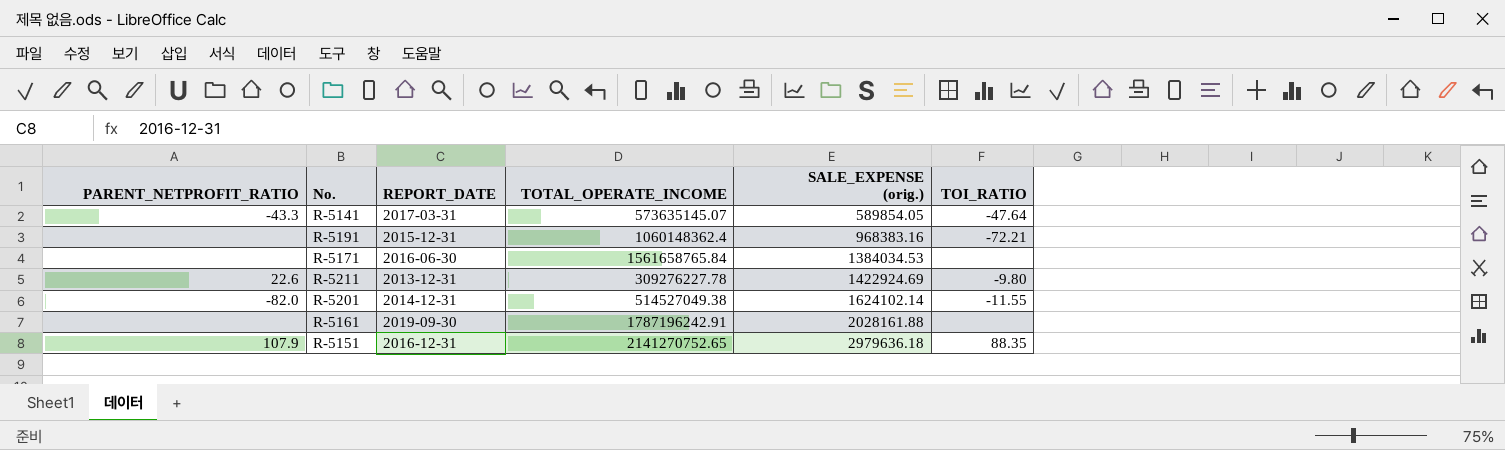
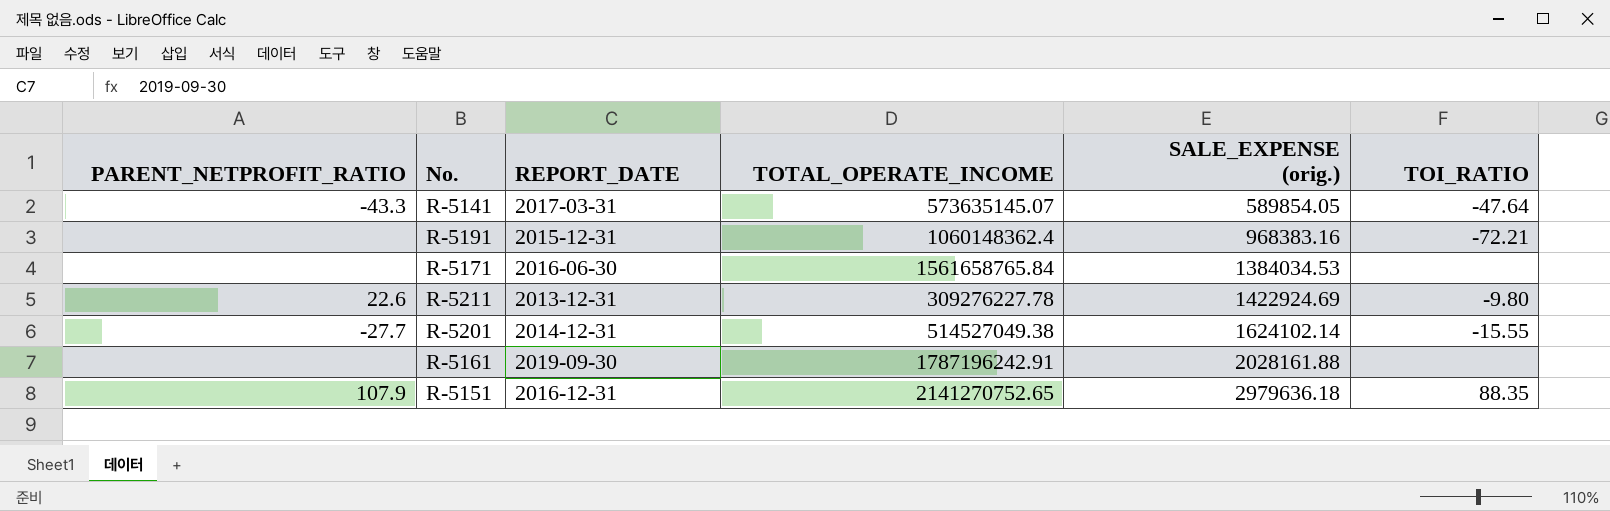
R-5201 | PARENT_NETPROFIT_RATIO: -82.0 -> -27.7
R-5201 | TOI_RATIO: -11.55 -> -15.55

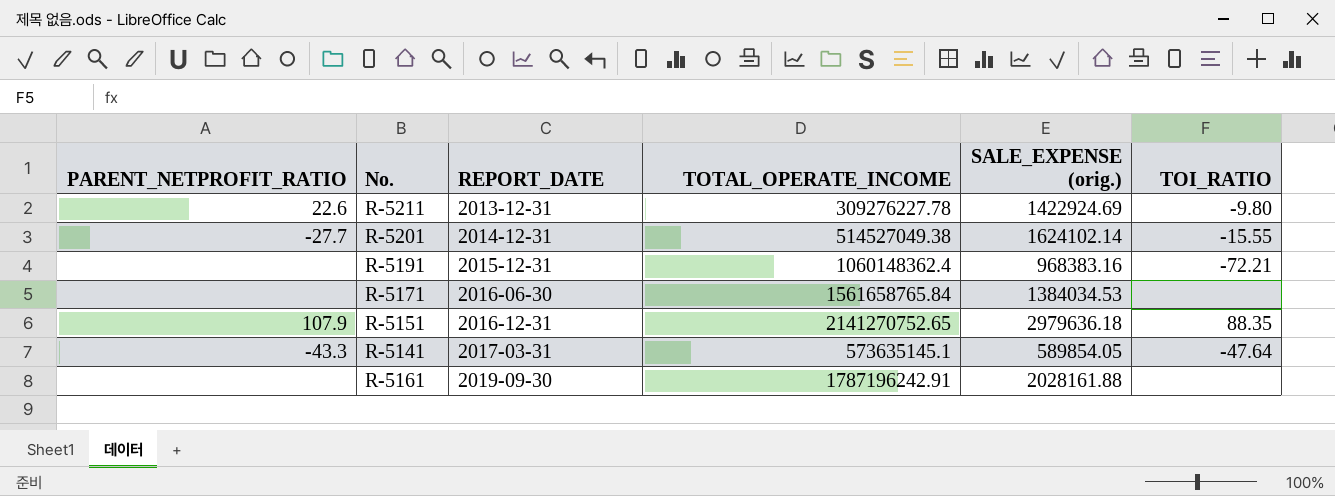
row order: SALE_EXPENSE (orig.) ascending -> REPORT_DATE ascending
R-5141 | TOTAL_OPERATE_INCOME: 573635145.07 -> 573635145.1

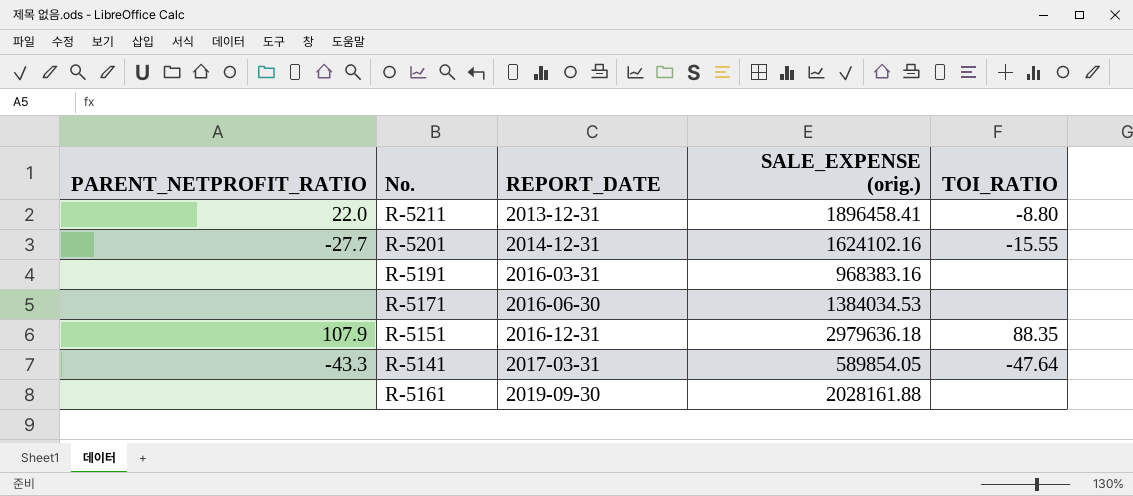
column TOTAL_OPERATE_INCOME | position: 4 -> none
R-5211 | PARENT_NETPROFIT_RATIO: 22.6 -> 22.0
R-5211 | SALE_EXPENSE (orig.): 1422924.69 -> 1896458.41
R-5211 | TOI_RATIO: -9.80 -> -8.80
R-5201 | SALE_EXPENSE (orig.): 1624102.14 -> 1624102.16
R-5191 | REPORT_DATE: 2015-12-31 -> 2016-03-31
R-5191 | TOI_RATIO: -72.21 -> none

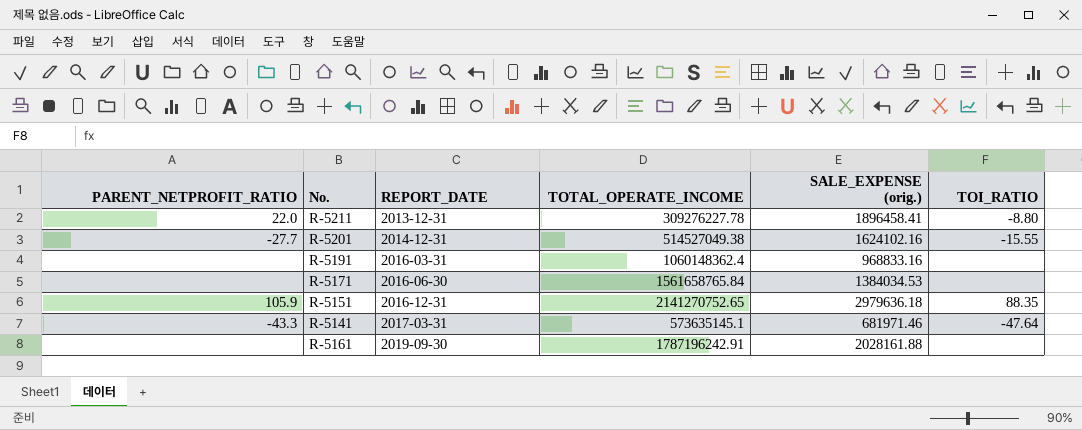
column TOTAL_OPERATE_INCOME | position: none -> 4
R-5191 | SALE_EXPENSE (orig.): 968383.16 -> 968833.16
R-5151 | PARENT_NETPROFIT_RATIO: 107.9 -> 105.9
R-5141 | SALE_EXPENSE (orig.): 589854.05 -> 681971.46

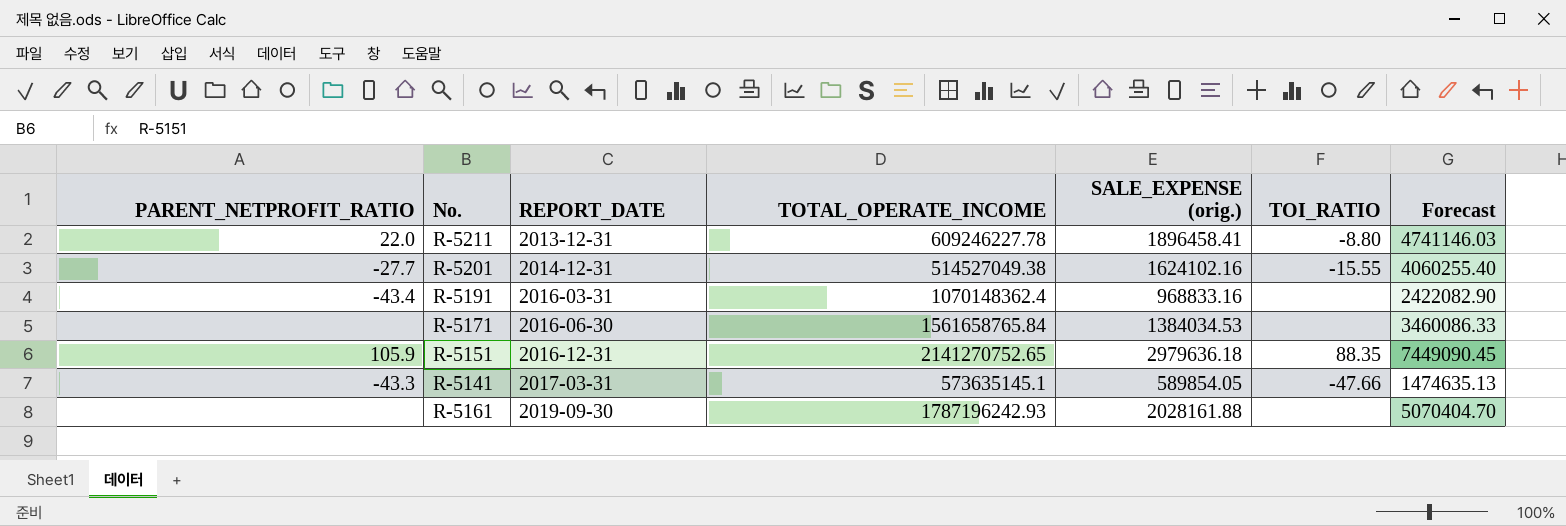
column Forecast | formula: none -> [SALE_EXPENSE (orig.)] * 2.5
R-5211 | TOTAL_OPERATE_INCOME: 309276227.78 -> 609246227.78
R-5191 | PARENT_NETPROFIT_RATIO: none -> -43.4
R-5191 | TOTAL_OPERATE_INCOME: 1060148362.4 -> 1070148362.4
R-5141 | SALE_EXPENSE (orig.): 681971.46 -> 589854.05
R-5141 | TOI_RATIO: -47.64 -> -47.66
R-5161 | TOTAL_OPERATE_INCOME: 1787196242.91 -> 1787196242.93

